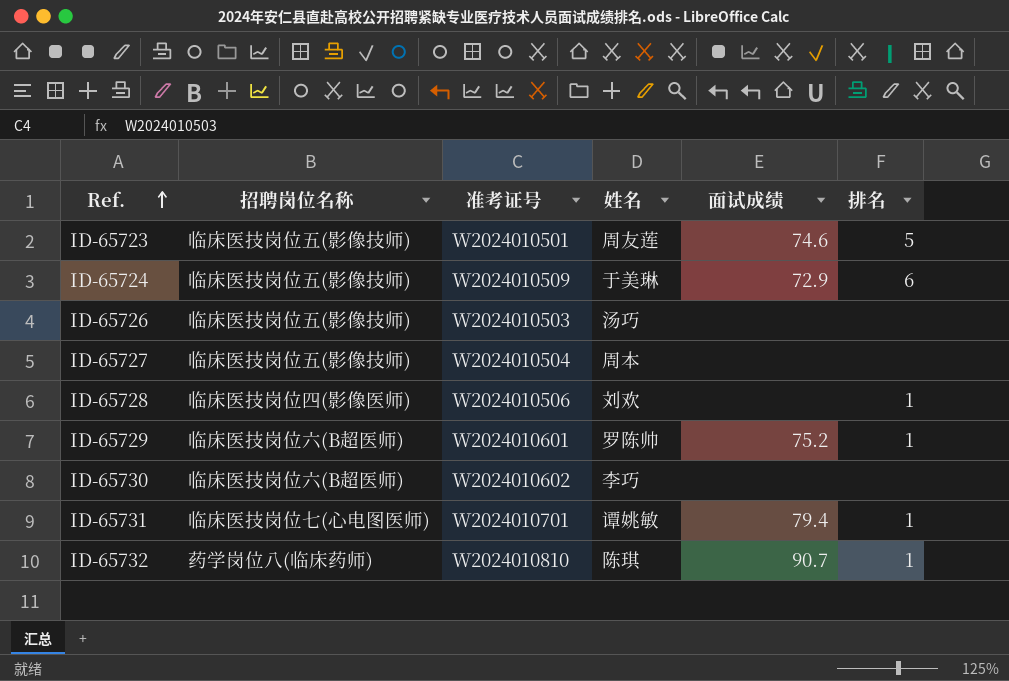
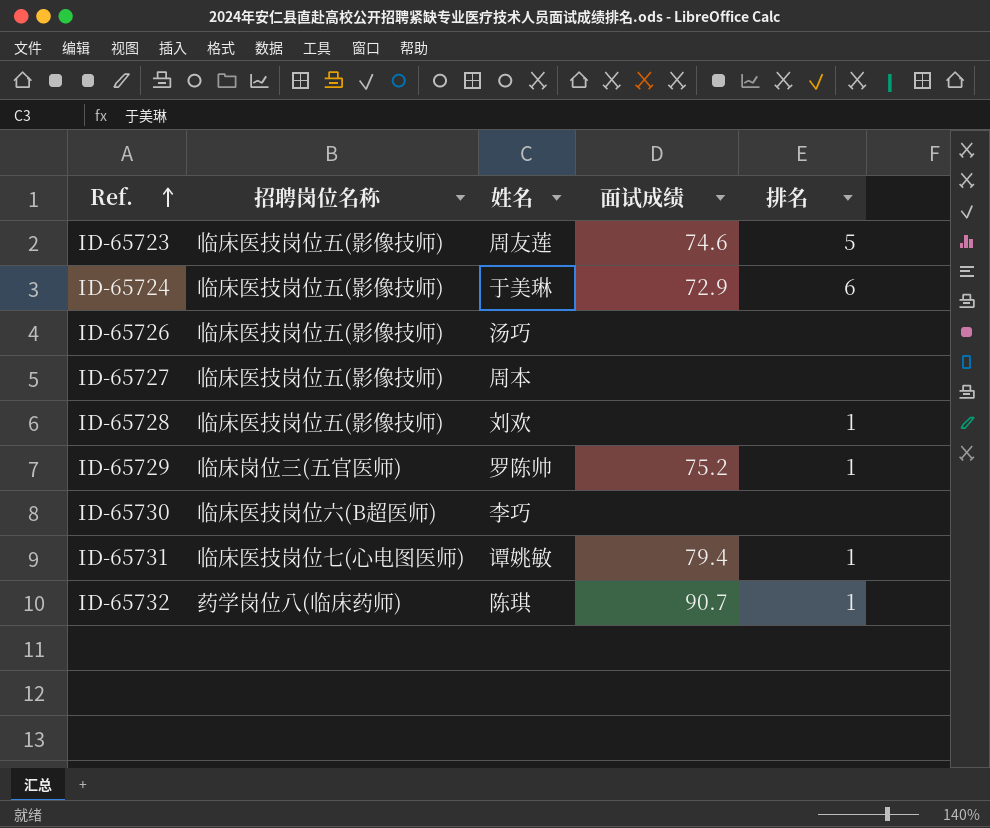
column 准考证号 | position: 3 -> none
ID-65728 | 招聘岗位名称: 临床医技岗位四(影像医师) -> 临床医技岗位五(影像技师)
ID-65729 | 招聘岗位名称: 临床医技岗位六(B超医师) -> 临床岗位三(五官医师)

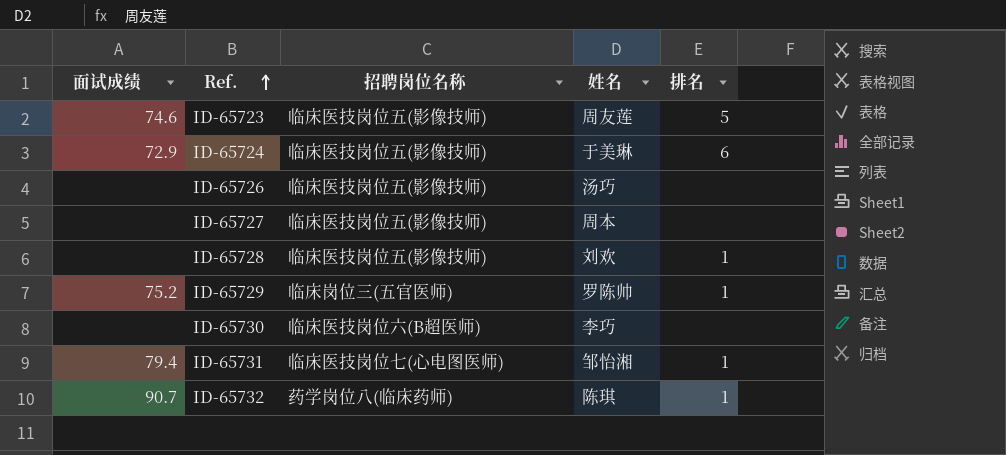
column 面试成绩 | position: 4 -> 1
ID-65731 | 姓名: 谭姚敏 -> 邹怡湘

